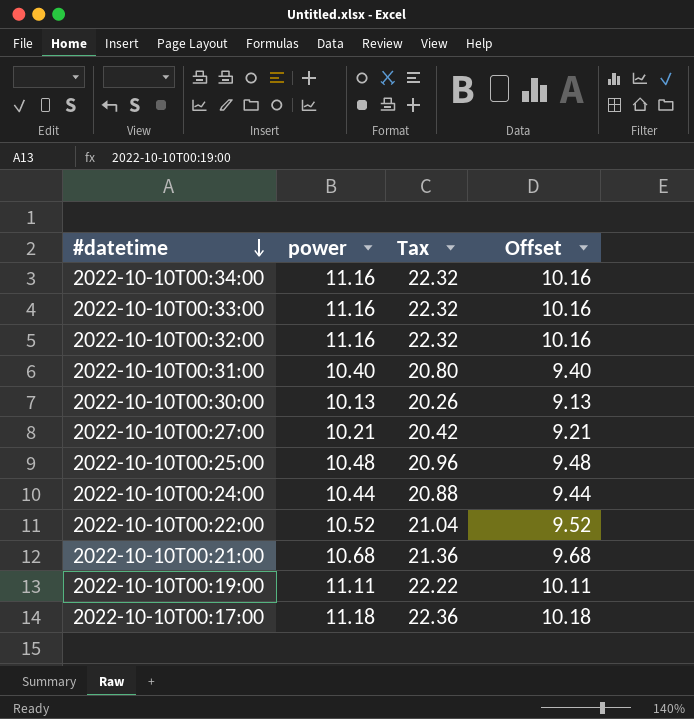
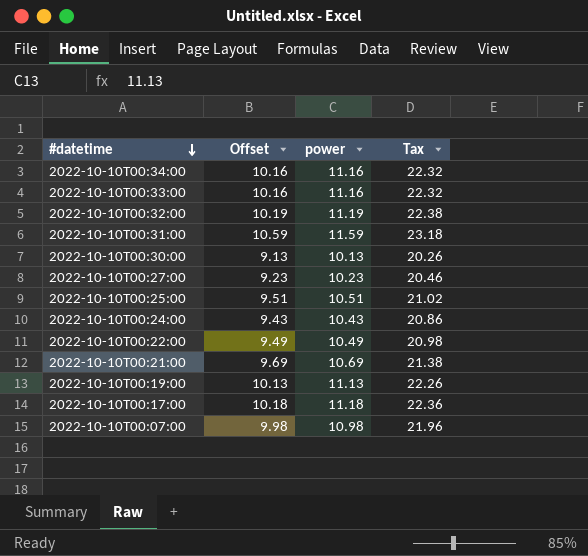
column Offset | position: 4 -> 2
2022-10-10T00:32:00 | Offset: 10.16 -> 10.19
2022-10-10T00:32:00 | power: 11.16 -> 11.19
2022-10-10T00:32:00 | Tax: 22.32 -> 22.38
2022-10-10T00:31:00 | Offset: 9.40 -> 10.59
2022-10-10T00:31:00 | power: 10.40 -> 11.59
2022-10-10T00:31:00 | Tax: 20.80 -> 23.18
2022-10-10T00:27:00 | Offset: 9.21 -> 9.23
2022-10-10T00:27:00 | power: 10.21 -> 10.23
2022-10-10T00:27:00 | Tax: 20.42 -> 20.46
2022-10-10T00:25:00 | Offset: 9.48 -> 9.51
2022-10-10T00:25:00 | power: 10.48 -> 10.51
2022-10-10T00:25:00 | Tax: 20.96 -> 21.02
2022-10-10T00:24:00 | Offset: 9.44 -> 9.43
2022-10-10T00:24:00 | power: 10.44 -> 10.43
2022-10-10T00:24:00 | Tax: 20.88 -> 20.86
2022-10-10T00:22:00 | Offset: 9.52 -> 9.49
2022-10-10T00:22:00 | power: 10.52 -> 10.49
2022-10-10T00:22:00 | Tax: 21.04 -> 20.98
2022-10-10T00:21:00 | Offset: 9.68 -> 9.69
2022-10-10T00:21:00 | power: 10.68 -> 10.69
2022-10-10T00:21:00 | Tax: 21.36 -> 21.38
2022-10-10T00:19:00 | Offset: 10.11 -> 10.13
2022-10-10T00:19:00 | power: 11.11 -> 11.13
2022-10-10T00:19:00 | Tax: 22.22 -> 22.26
row 2022-10-10T00:07:00: none -> 9.98 | 10.98 | 21.96

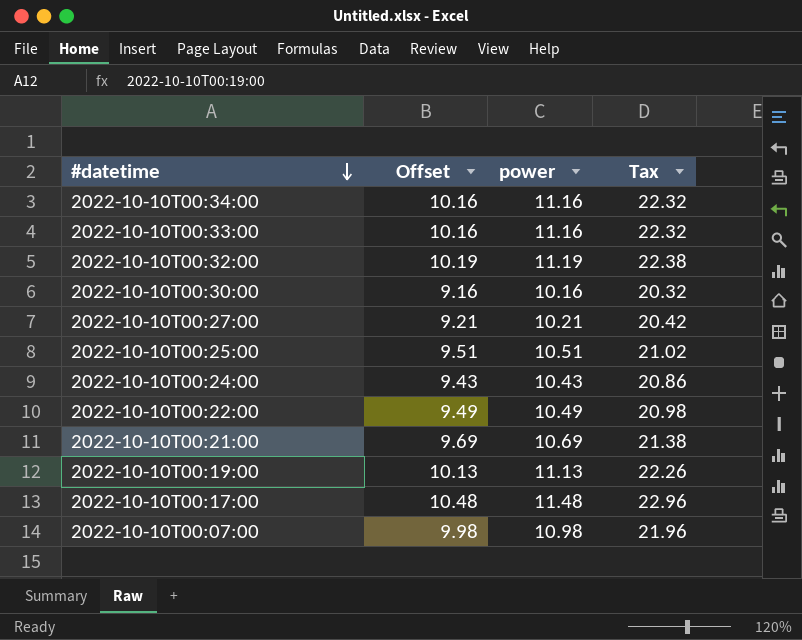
row 2022-10-10T00:31:00: 10.59 | 11.59 | 23.18 -> none
2022-10-10T00:30:00 | Offset: 9.13 -> 9.16
2022-10-10T00:30:00 | power: 10.13 -> 10.16
2022-10-10T00:30:00 | Tax: 20.26 -> 20.32
2022-10-10T00:27:00 | Offset: 9.23 -> 9.21
2022-10-10T00:27:00 | power: 10.23 -> 10.21
2022-10-10T00:27:00 | Tax: 20.46 -> 20.42
2022-10-10T00:17:00 | Offset: 10.18 -> 10.48
2022-10-10T00:17:00 | power: 11.18 -> 11.48
2022-10-10T00:17:00 | Tax: 22.36 -> 22.96

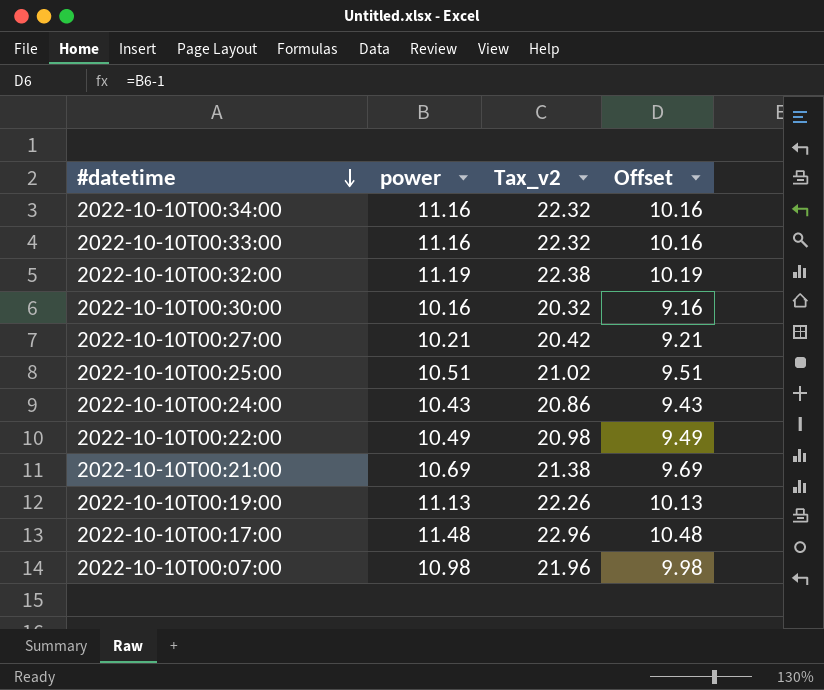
column name: Tax -> Tax_v2
column Offset | position: 2 -> 4

